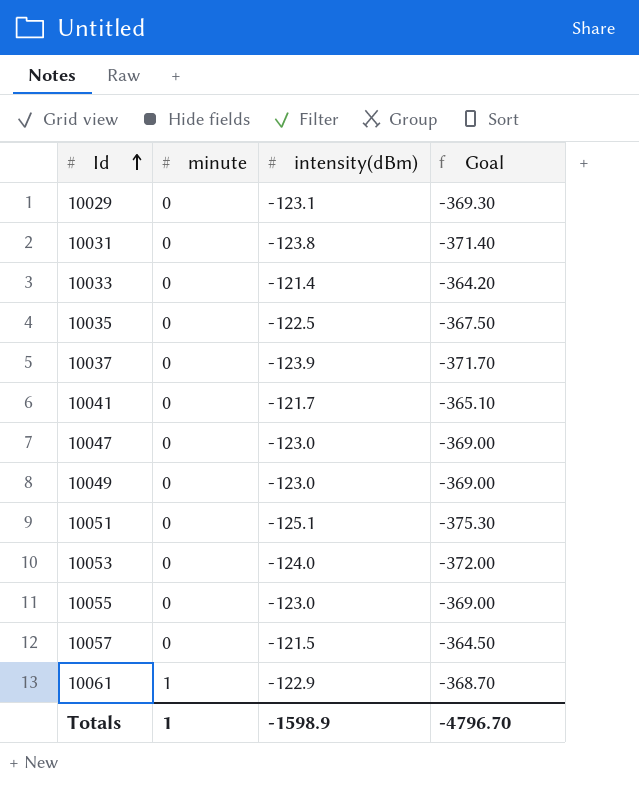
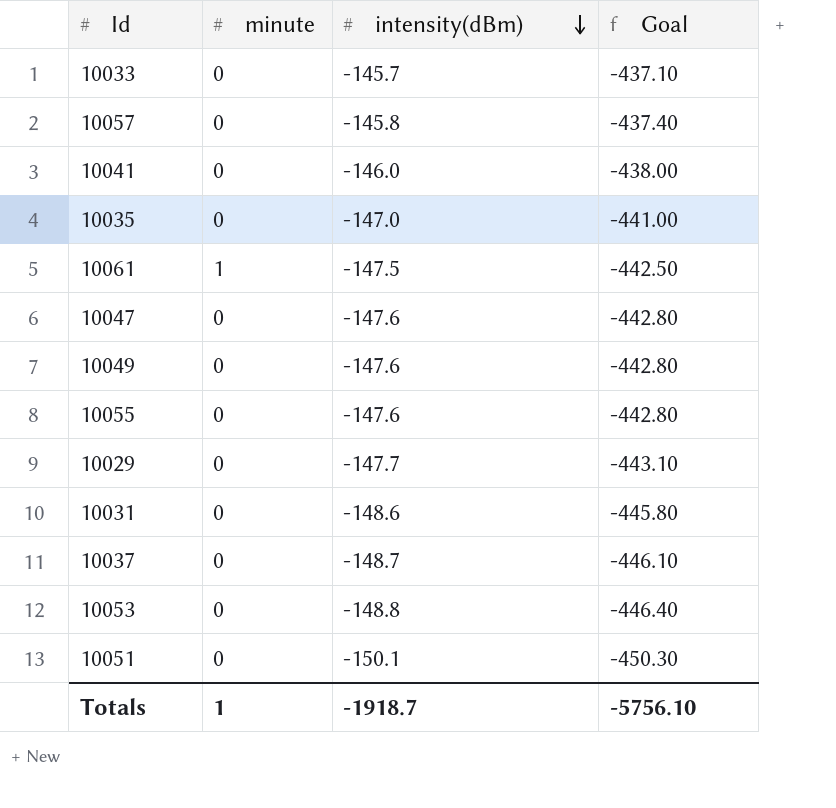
row order: Id ascending -> intensity(dBm) descending
10033 | intensity(dBm): -121.4 -> -145.7
10033 | Goal: -364.20 -> -437.10
10057 | intensity(dBm): -121.5 -> -145.8
10057 | Goal: -364.50 -> -437.40
10041 | intensity(dBm): -121.7 -> -146.0
10041 | Goal: -365.10 -> -438.00
10035 | intensity(dBm): -122.5 -> -147.0
10035 | Goal: -367.50 -> -441.00
10061 | intensity(dBm): -122.9 -> -147.5
10061 | Goal: -368.70 -> -442.50
10047 | intensity(dBm): -123.0 -> -147.6
10047 | Goal: -369.00 -> -442.80
10049 | intensity(dBm): -123.0 -> -147.6
10049 | Goal: -369.00 -> -442.80
10055 | intensity(dBm): -123.0 -> -147.6
10055 | Goal: -369.00 -> -442.80
10029 | intensity(dBm): -123.1 -> -147.7
10029 | Goal: -369.30 -> -443.10
10031 | intensity(dBm): -123.8 -> -148.6
10031 | Goal: -371.40 -> -445.80
10037 | intensity(dBm): -123.9 -> -148.7
10037 | Goal: -371.70 -> -446.10
10053 | intensity(dBm): -124.0 -> -148.8
10053 | Goal: -372.00 -> -446.40
10051 | intensity(dBm): -125.1 -> -150.1
10051 | Goal: -375.30 -> -450.30
Totals | intensity(dBm): -1598.9 -> -1918.7
Totals | Goal: -4796.70 -> -5756.10

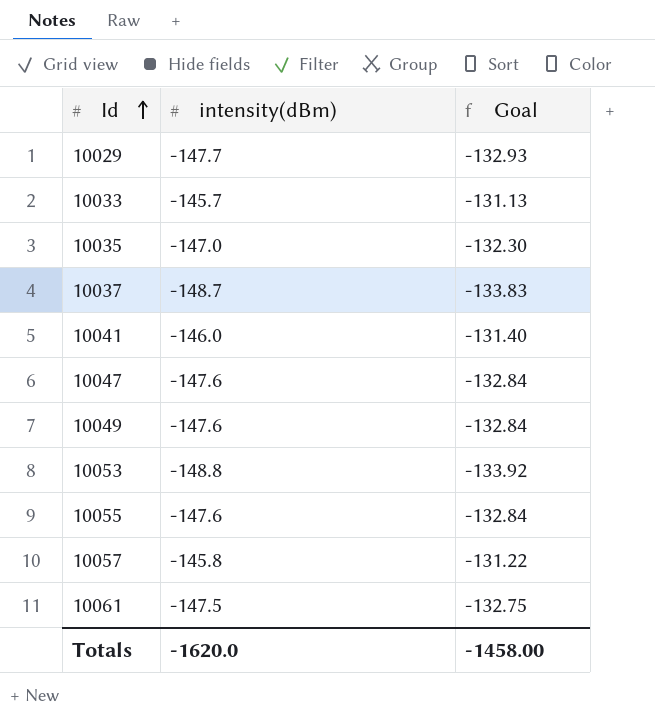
row order: intensity(dBm) descending -> Id ascending
column minute | position: 2 -> none
column Goal | formula: [intensity(dBm)] * 3 -> [intensity(dBm)] * 0.9
row 10031: 0 | -148.6 | -445.80 -> none
row 10051: 0 | -150.1 | -450.30 -> none
Totals | intensity(dBm): -1918.7 -> -1620.0
Totals | Goal: -5756.10 -> -1458.00

